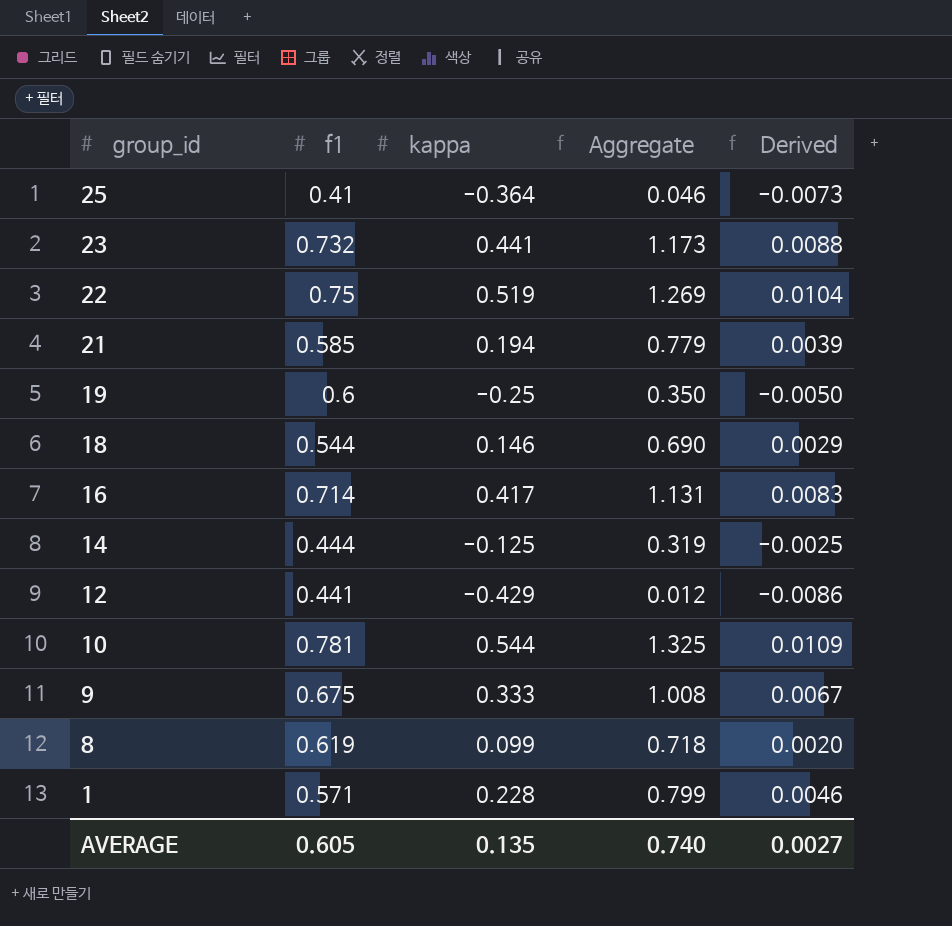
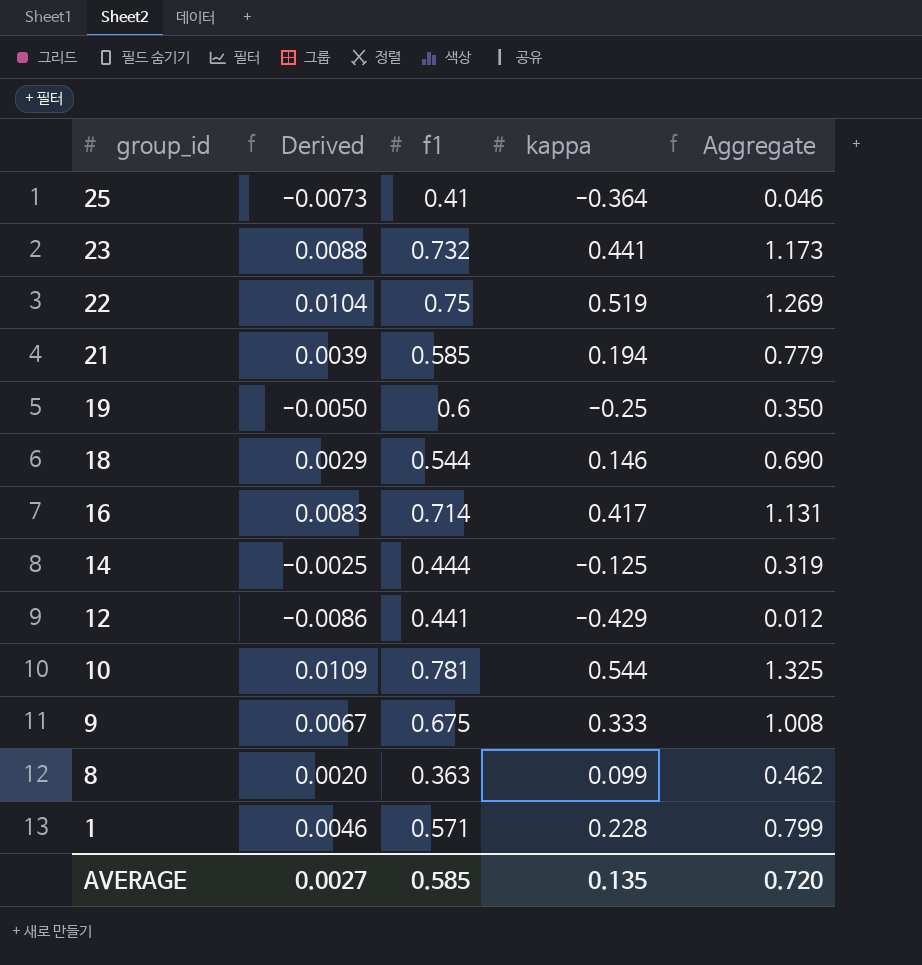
column Derived | position: 5 -> 2
8 | f1: 0.619 -> 0.363
8 | Aggregate: 0.718 -> 0.462
AVERAGE | f1: 0.605 -> 0.585
AVERAGE | Aggregate: 0.740 -> 0.720

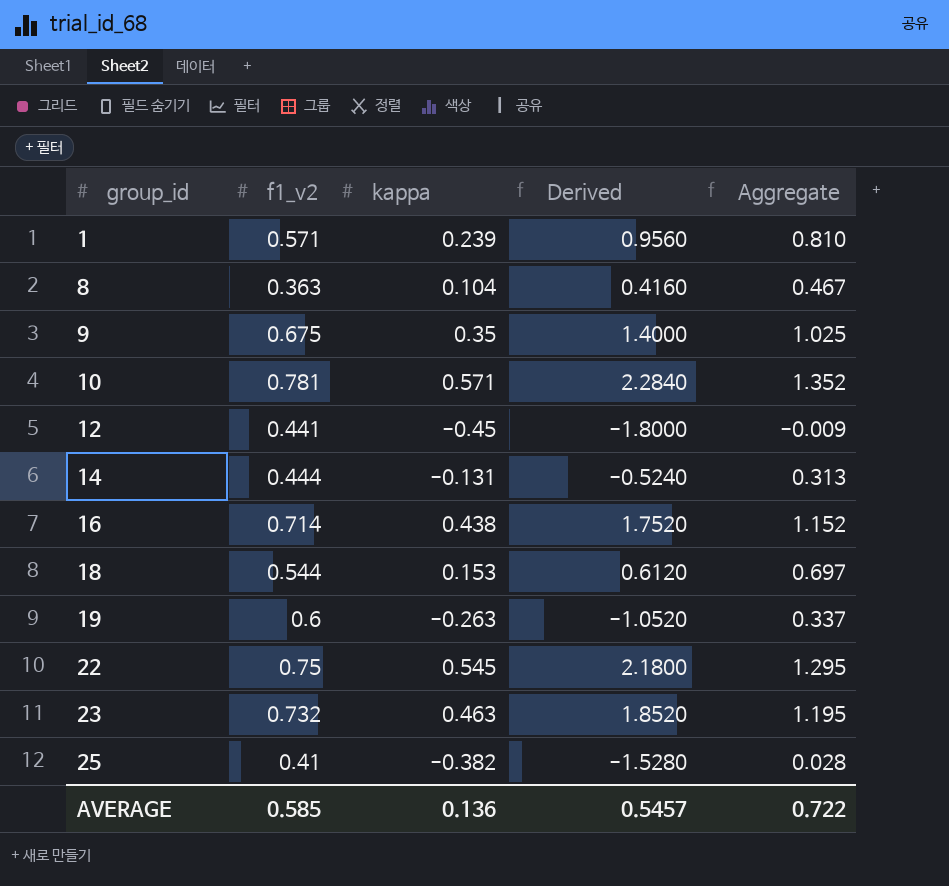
row order: group_id descending -> group_id ascending
column name: f1 -> f1_v2
column Derived | formula: [kappa] * 0.02 -> [kappa] * 4
column Derived | position: 2 -> 4
row 21: 0.0039 | 0.585 | 0.194 | 0.779 -> none
1 | kappa: 0.228 -> 0.239
1 | Aggregate: 0.799 -> 0.810
8 | kappa: 0.099 -> 0.104
8 | Aggregate: 0.462 -> 0.467
9 | kappa: 0.333 -> 0.35
9 | Aggregate: 1.008 -> 1.025
10 | kappa: 0.544 -> 0.571
10 | Aggregate: 1.325 -> 1.352
12 | kappa: -0.429 -> -0.45
12 | Aggregate: 0.012 -> -0.009
14 | kappa: -0.125 -> -0.131
14 | Aggregate: 0.319 -> 0.313
16 | kappa: 0.417 -> 0.438
16 | Aggregate: 1.131 -> 1.152
18 | kappa: 0.146 -> 0.153
18 | Aggregate: 0.690 -> 0.697
19 | kappa: -0.25 -> -0.263
19 | Aggregate: 0.350 -> 0.337
22 | kappa: 0.519 -> 0.545
22 | Aggregate: 1.269 -> 1.295
23 | kappa: 0.441 -> 0.463
23 | Aggregate: 1.173 -> 1.195
25 | kappa: -0.364 -> -0.382
25 | Aggregate: 0.046 -> 0.028
AVERAGE | kappa: 0.135 -> 0.136
AVERAGE | Derived: 0.0027 -> 0.5457
AVERAGE | Aggregate: 0.720 -> 0.722

